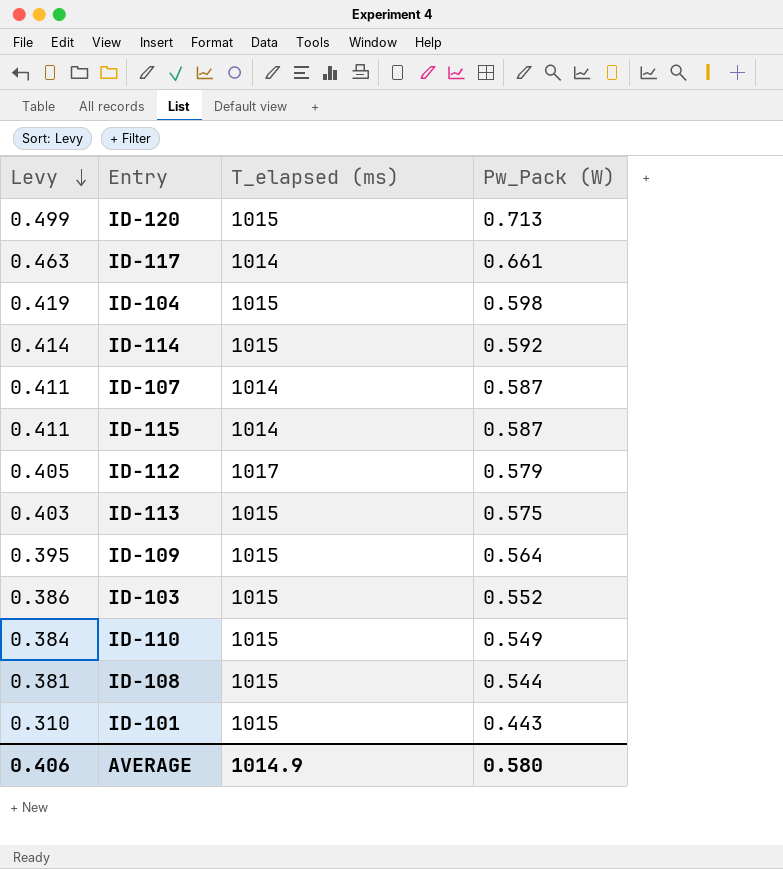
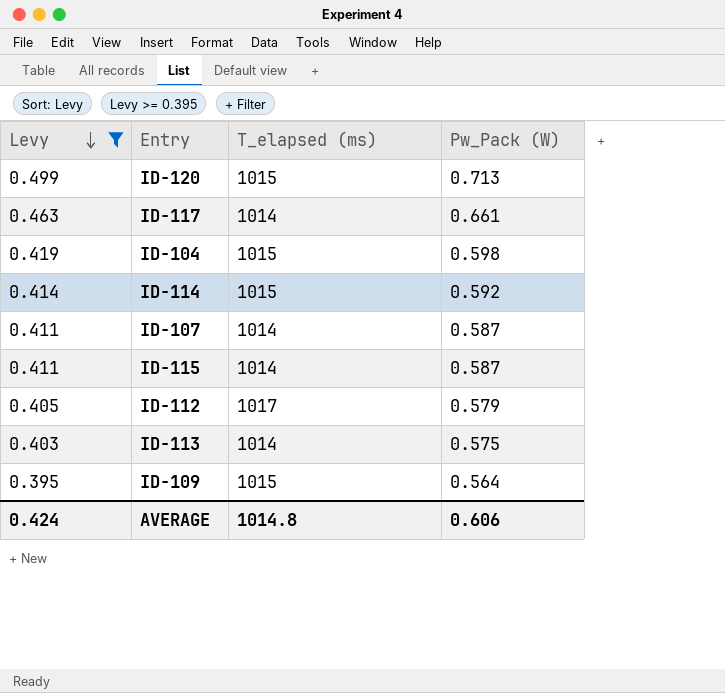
filter: none -> Levy >= 0.395
ID-113 | T_elapsed (ms): 1015 -> 1014
AVERAGE | Levy: 0.406 -> 0.424
AVERAGE | T_elapsed (ms): 1014.9 -> 1014.8
AVERAGE | Pw_Pack (W): 0.580 -> 0.606

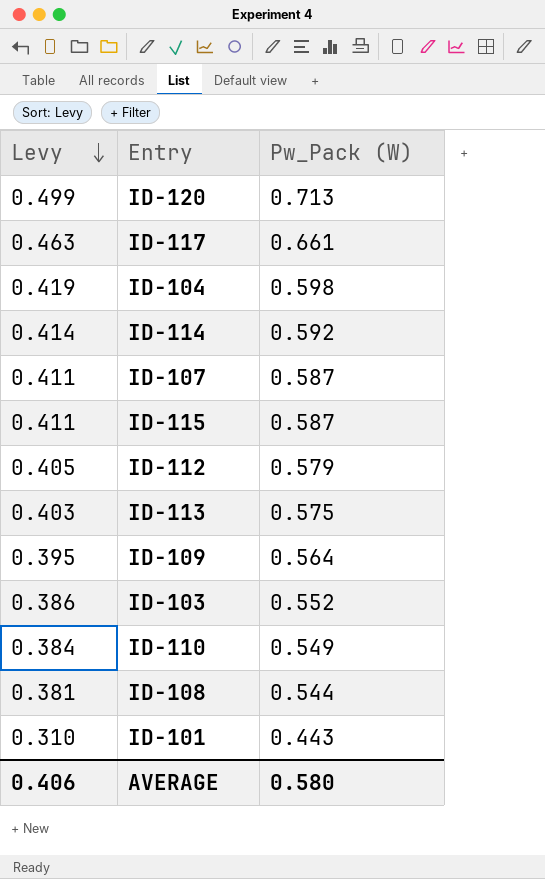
filter: Levy >= 0.395 -> none
column T_elapsed (ms) | position: 3 -> none
AVERAGE | Levy: 0.424 -> 0.406
AVERAGE | Pw_Pack (W): 0.606 -> 0.580

